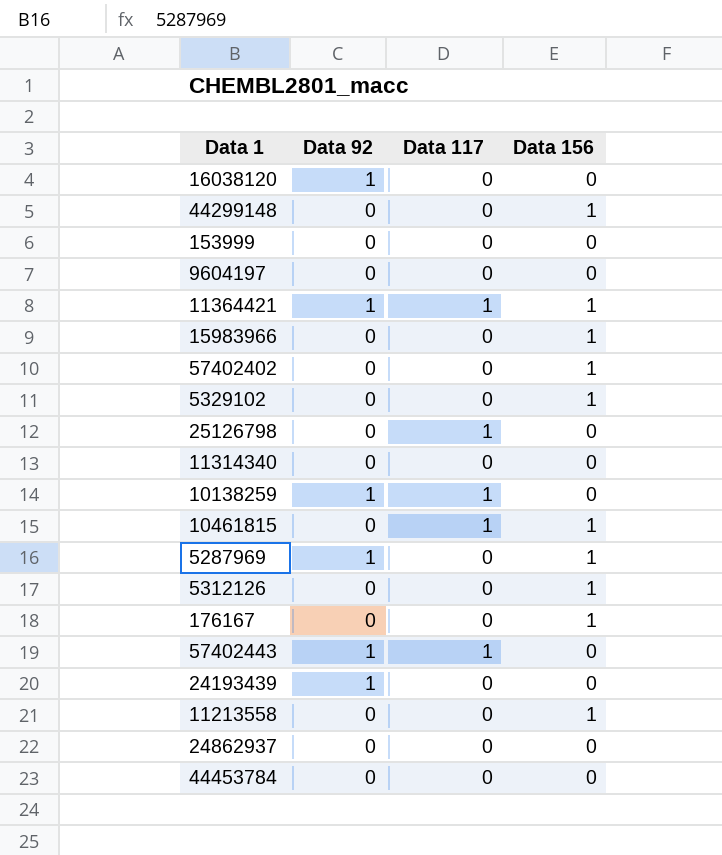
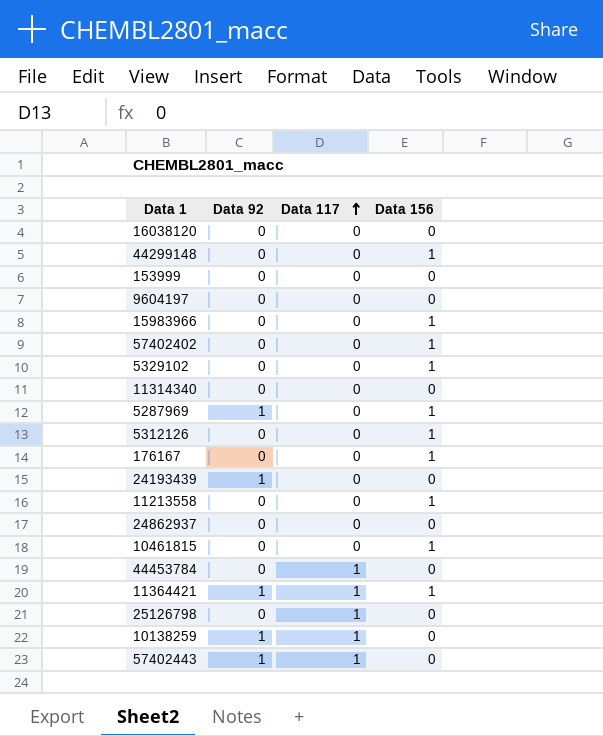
row order: none -> Data 117 ascending
16038120 | Data 92: 1 -> 0
10461815 | Data 117: 1 -> 0
44453784 | Data 117: 0 -> 1

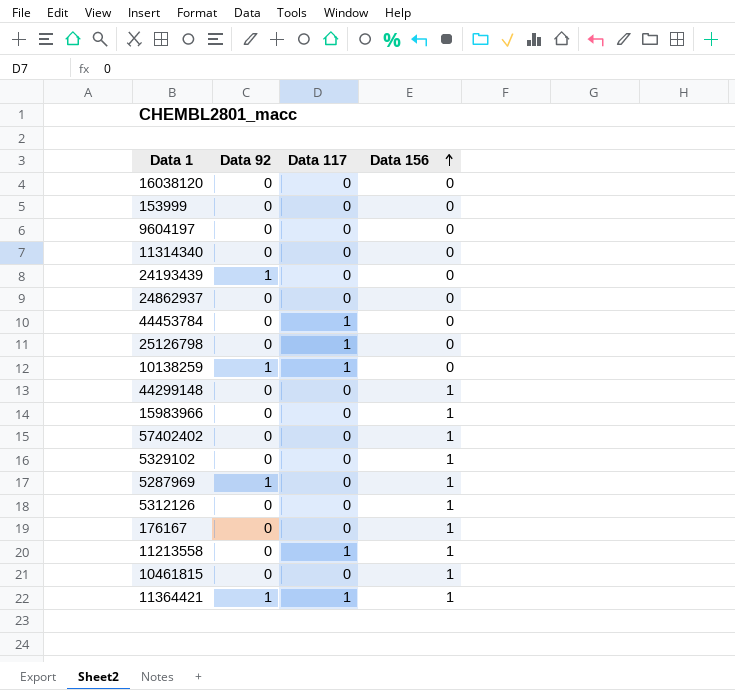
row order: Data 117 ascending -> Data 156 ascending
row 57402443: 1 | 1 | 0 -> none
11213558 | Data 117: 0 -> 1

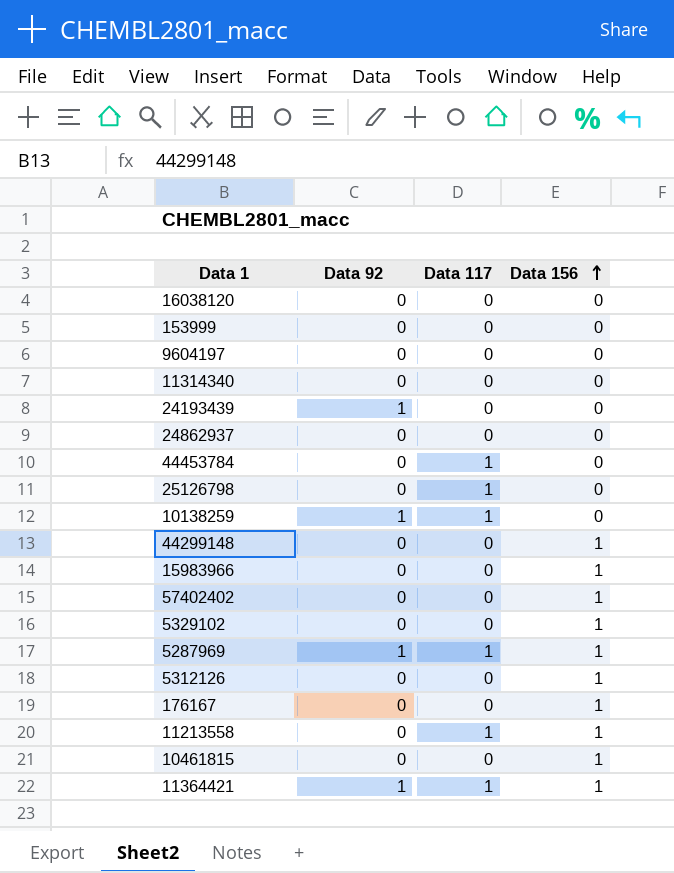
5287969 | Data 117: 0 -> 1

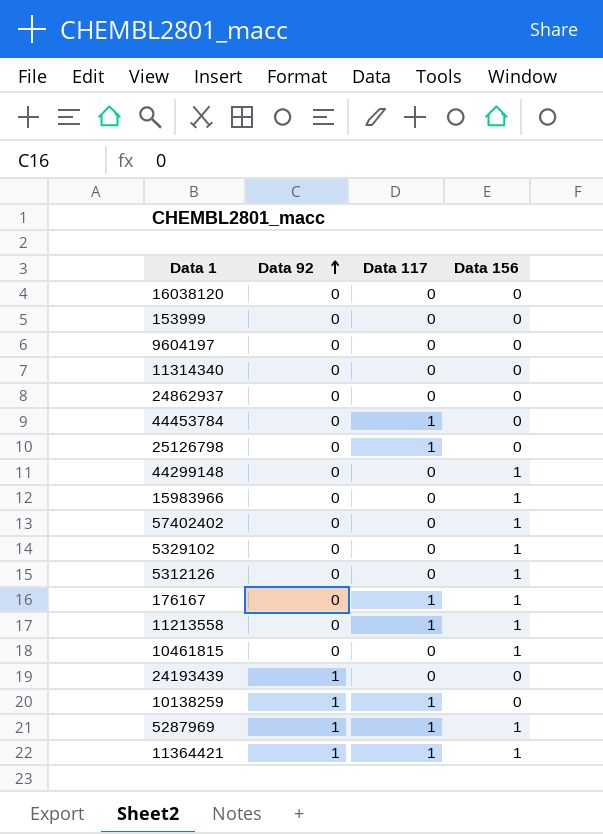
row order: Data 156 ascending -> Data 92 ascending
176167 | Data 117: 0 -> 1

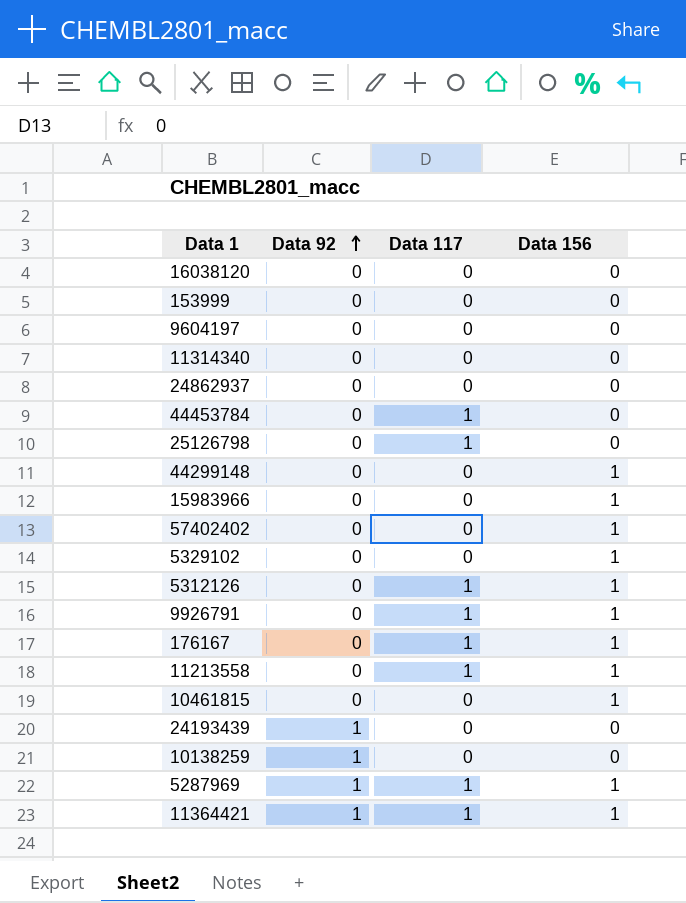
5312126 | Data 117: 0 -> 1
row 9926791: none -> 0 | 1 | 1
10138259 | Data 117: 1 -> 0

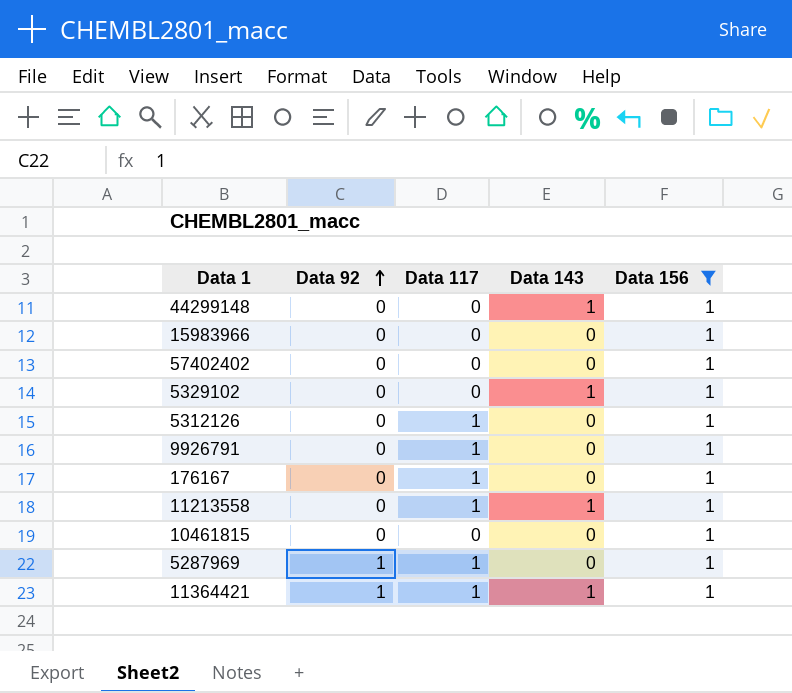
filter: none -> Data 156 = 1
column Data 143 | position: none -> 4

